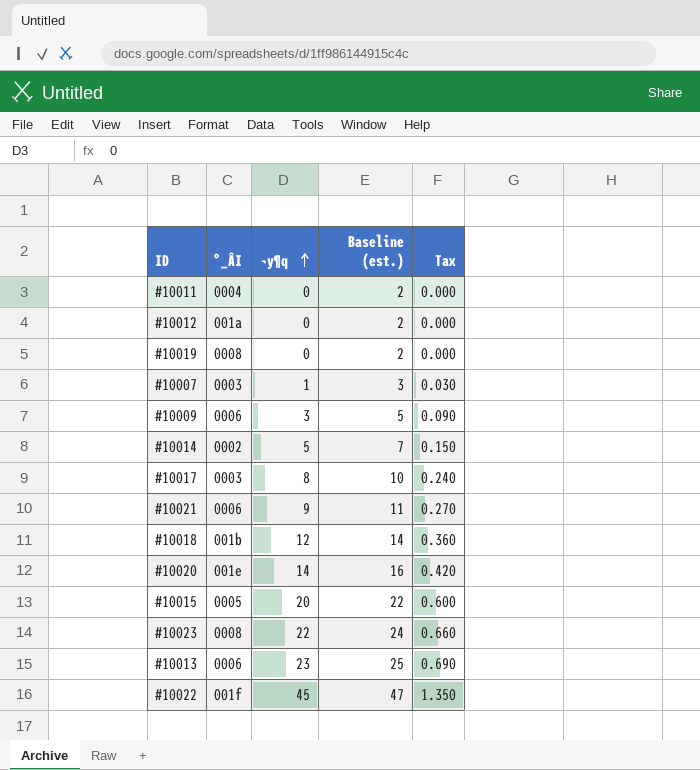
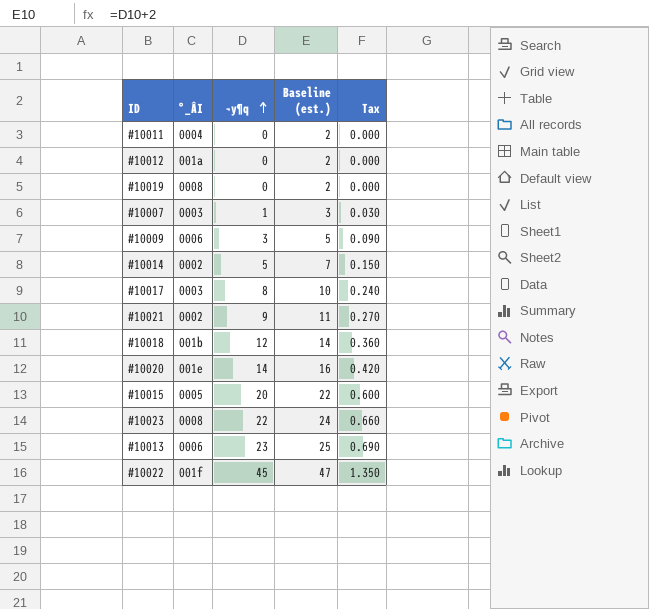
#10021 | °_ÂI: 0006 -> 0002

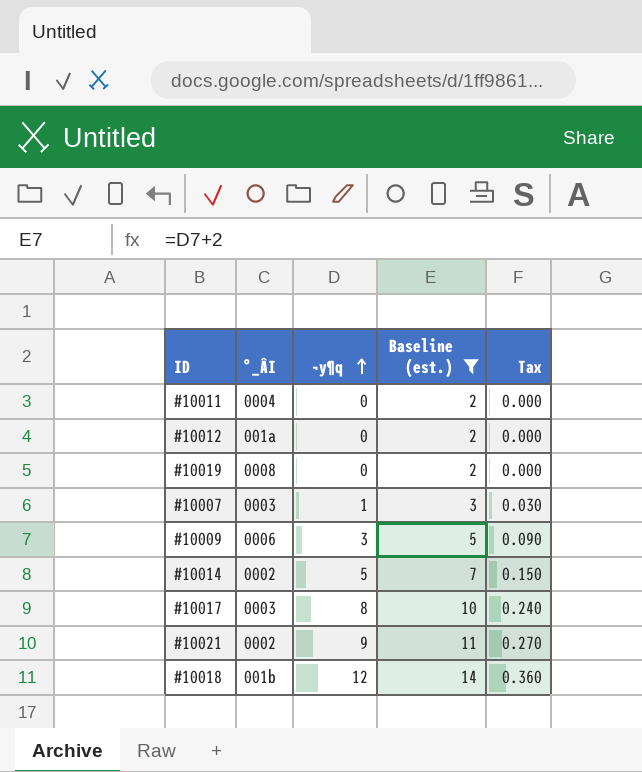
filter: none -> Baseline (est.) <= 14

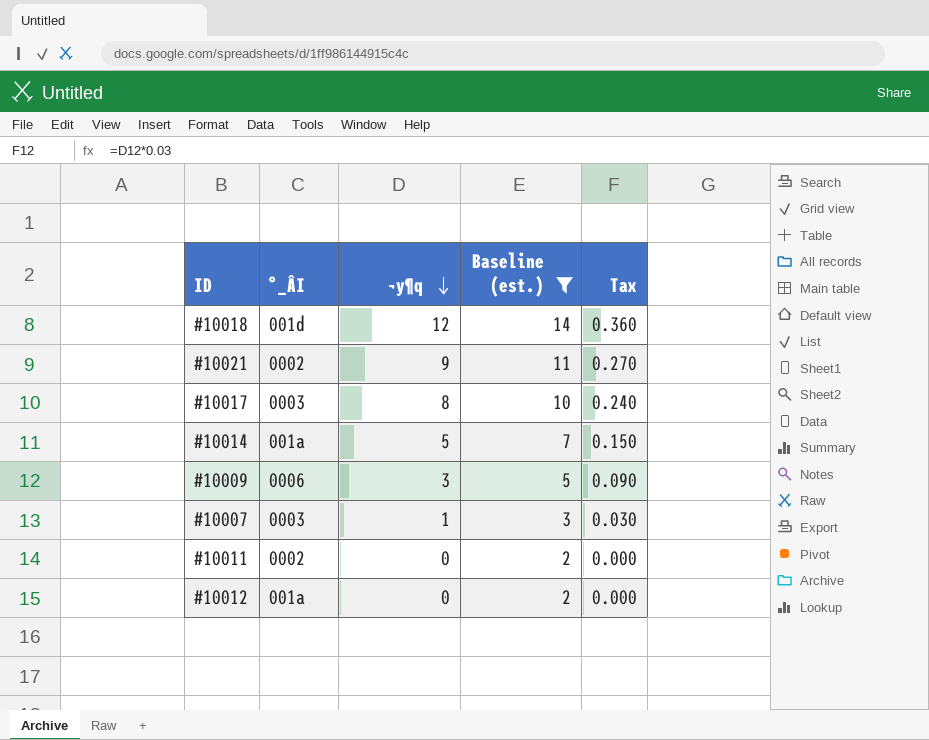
row order: ¬y¶q ascending -> ¬y¶q descending
row #10019: 0008 | 0 | 2 | 0.000 -> none
#10018 | °_ÂI: 001b -> 001d
#10014 | °_ÂI: 0002 -> 001a
#10011 | °_ÂI: 0004 -> 0002

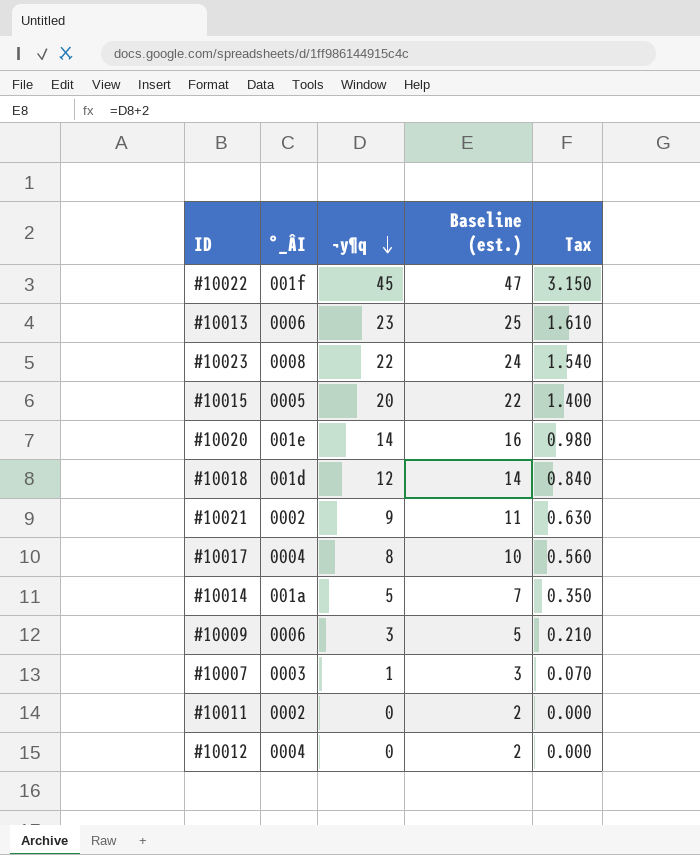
filter: Baseline (est.) <= 14 -> none
column Tax | formula: [¬y¶q] * 0.03 -> [¬y¶q] * 0.07
#10017 | °_ÂI: 0003 -> 0004
#10012 | °_ÂI: 001a -> 0004

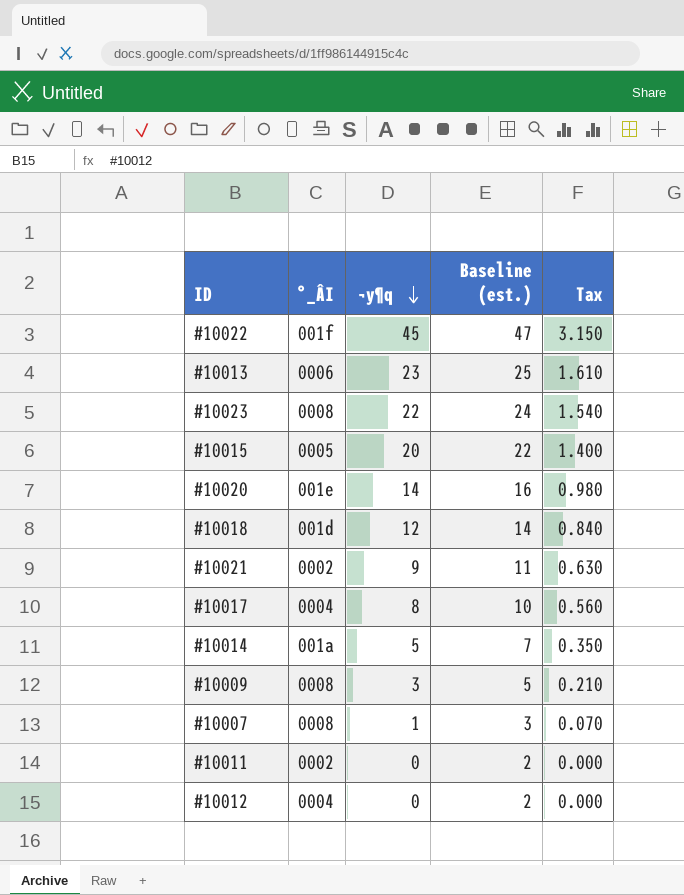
#10009 | °_ÂI: 0006 -> 0008
#10007 | °_ÂI: 0003 -> 0008

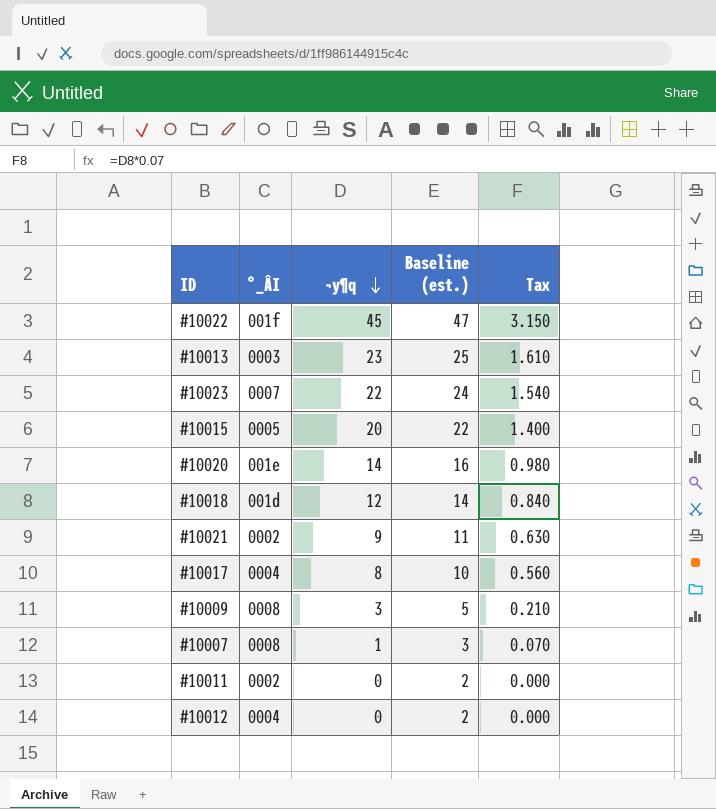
row #10014: 001a | 5 | 7 | 0.350 -> none
#10013 | °_ÂI: 0006 -> 0003
#10023 | °_ÂI: 0008 -> 0007

